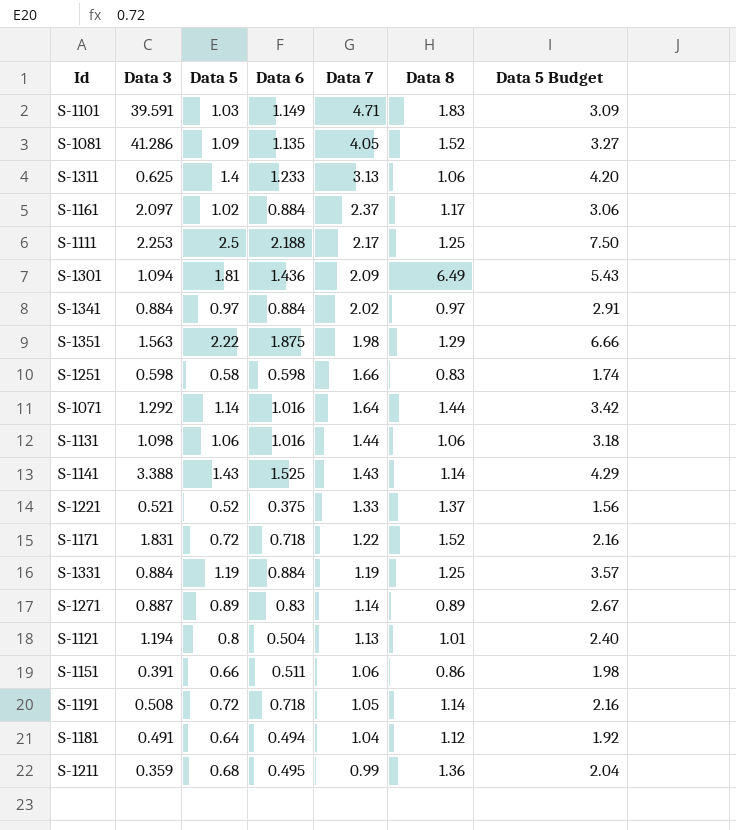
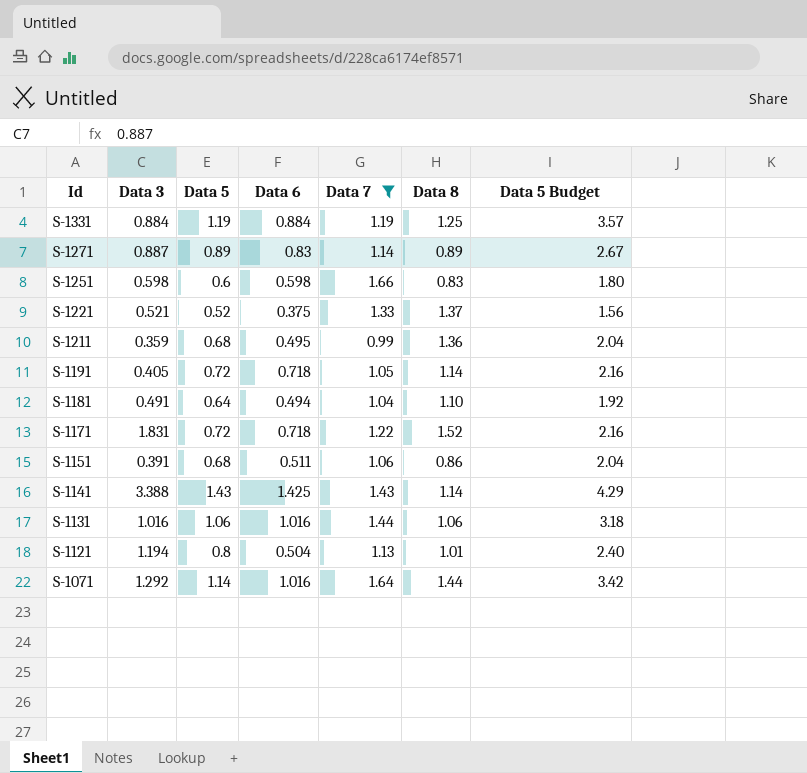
filter: none -> Data 7 <= 1.66
row order: Data 7 descending -> Id descending
S-1251 | Data 5: 0.58 -> 0.6
S-1251 | Data 5 Budget: 1.74 -> 1.80
S-1191 | Data 3: 0.508 -> 0.405
S-1181 | Data 8: 1.12 -> 1.10
S-1151 | Data 5: 0.66 -> 0.68
S-1151 | Data 5 Budget: 1.98 -> 2.04
S-1141 | Data 6: 1.525 -> 1.425
S-1131 | Data 3: 1.098 -> 1.016

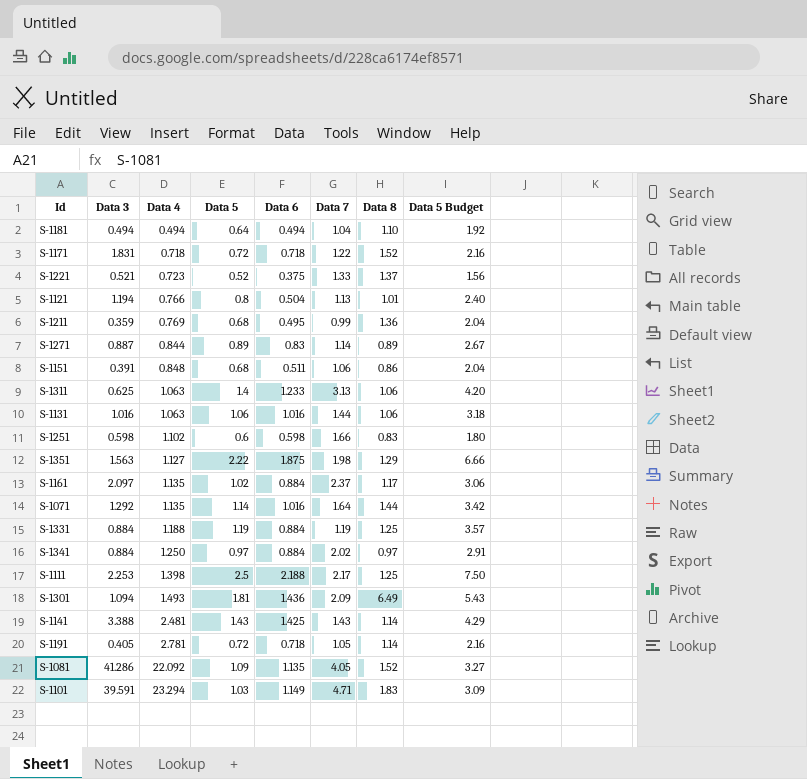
filter: Data 7 <= 1.66 -> none
row order: Id descending -> Data 4 ascending
column Data 4 | position: none -> 3
S-1181 | Data 3: 0.491 -> 0.494

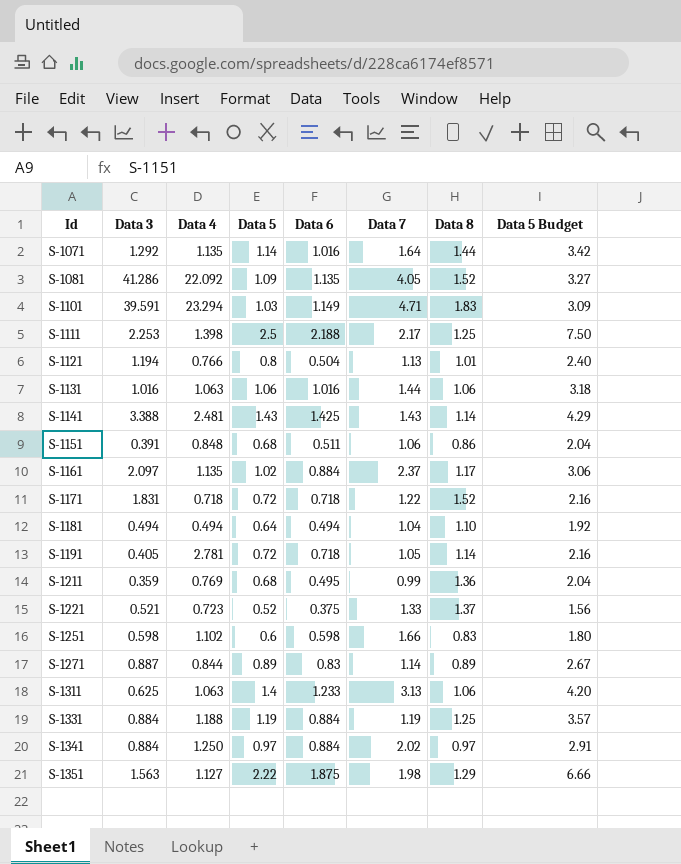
row order: Data 4 ascending -> Id ascending
row S-1301: 1.094 | 1.493 | 1.81 | 1.436 | 2.09 | 6.49 | 5.43 -> none

